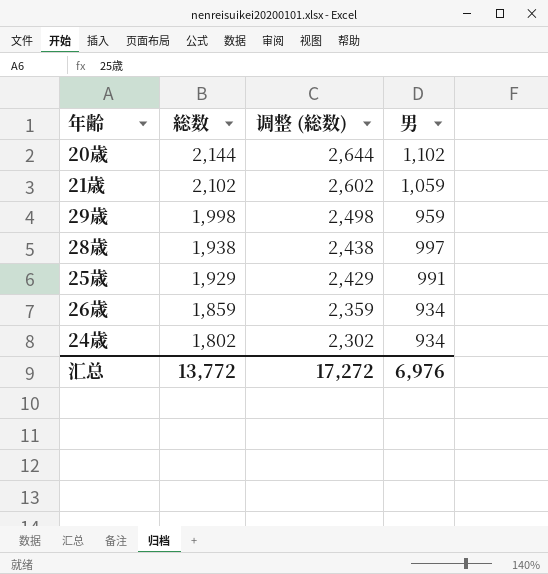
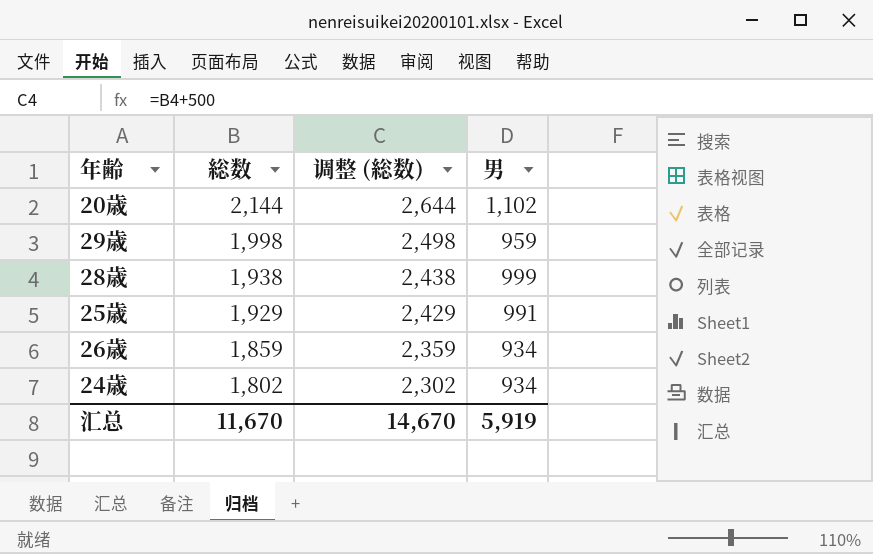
row 21歳: 2,102 | 2,602 | 1,059 -> none
28歳 | 男: 997 -> 999
汇总 | 総数: 13,772 -> 11,670
汇总 | 调整 (総数): 17,272 -> 14,670
汇总 | 男: 6,976 -> 5,919

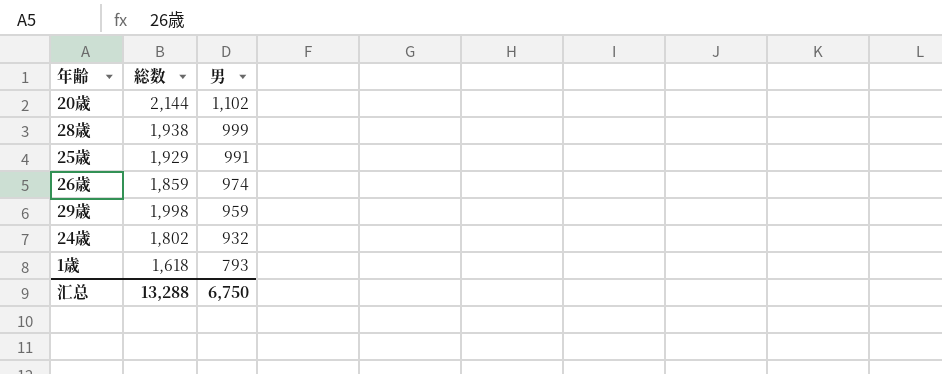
row order: 総数 descending -> 男 descending
column 调整 (総数) | formula: [総数] + 500 -> none
26歳 | 男: 934 -> 974
24歳 | 男: 934 -> 932
row 1歳: none -> 1,618 | 793
汇总 | 総数: 11,670 -> 13,288
汇总 | 男: 5,919 -> 6,750

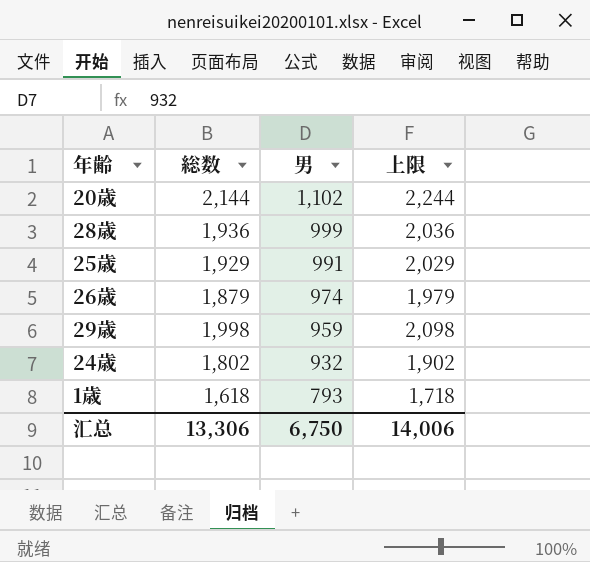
column 上限 | formula: none -> [総数] + 100
28歳 | 総数: 1,938 -> 1,936
26歳 | 総数: 1,859 -> 1,879
汇总 | 総数: 13,288 -> 13,306

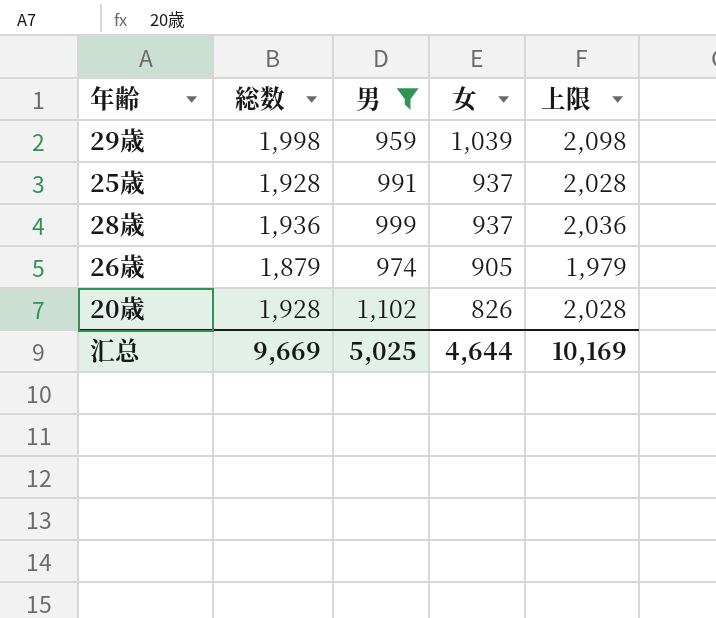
filter: none -> 男 >= 959
row order: 男 descending -> 女 descending
column 女 | formula: none -> [総数] - [男]
25歳 | 総数: 1,929 -> 1,928
25歳 | 上限: 2,029 -> 2,028
20歳 | 総数: 2,144 -> 1,928
20歳 | 上限: 2,244 -> 2,028
汇总 | 総数: 13,306 -> 9,669
汇总 | 男: 6,750 -> 5,025
汇总 | 上限: 14,006 -> 10,169

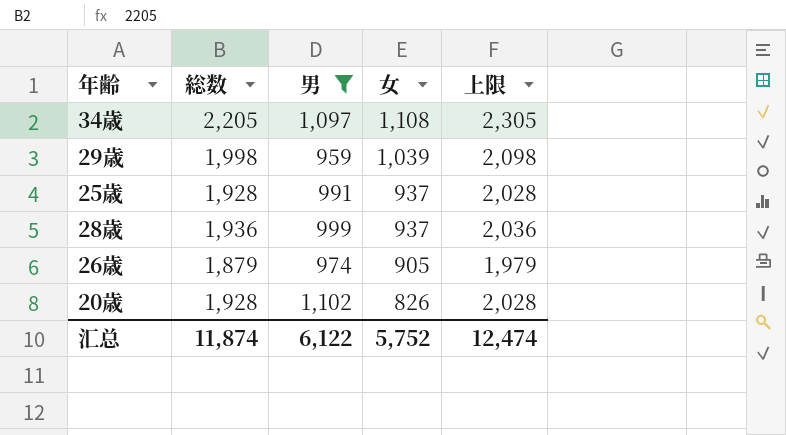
row 34歳: none -> 2,205 | 1,097 | 1,108 | 2,305
汇总 | 総数: 9,669 -> 11,874
汇总 | 男: 5,025 -> 6,122
汇总 | 女: 4,644 -> 5,752
汇总 | 上限: 10,169 -> 12,474

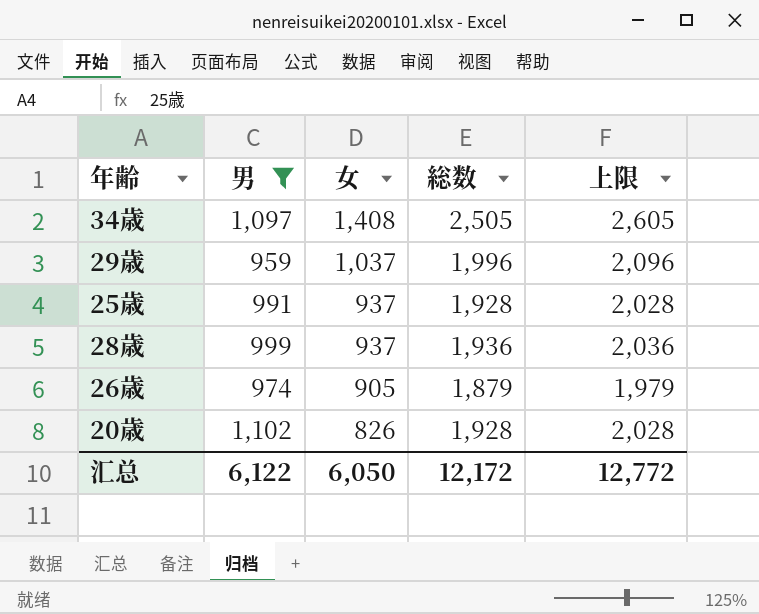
column 総数 | position: 2 -> 4
34歳 | 女: 1,108 -> 1,408
34歳 | 総数: 2,205 -> 2,505
34歳 | 上限: 2,305 -> 2,605
29歳 | 女: 1,039 -> 1,037
29歳 | 総数: 1,998 -> 1,996
29歳 | 上限: 2,098 -> 2,096
汇总 | 女: 5,752 -> 6,050
汇总 | 総数: 11,874 -> 12,172
汇总 | 上限: 12,474 -> 12,772

